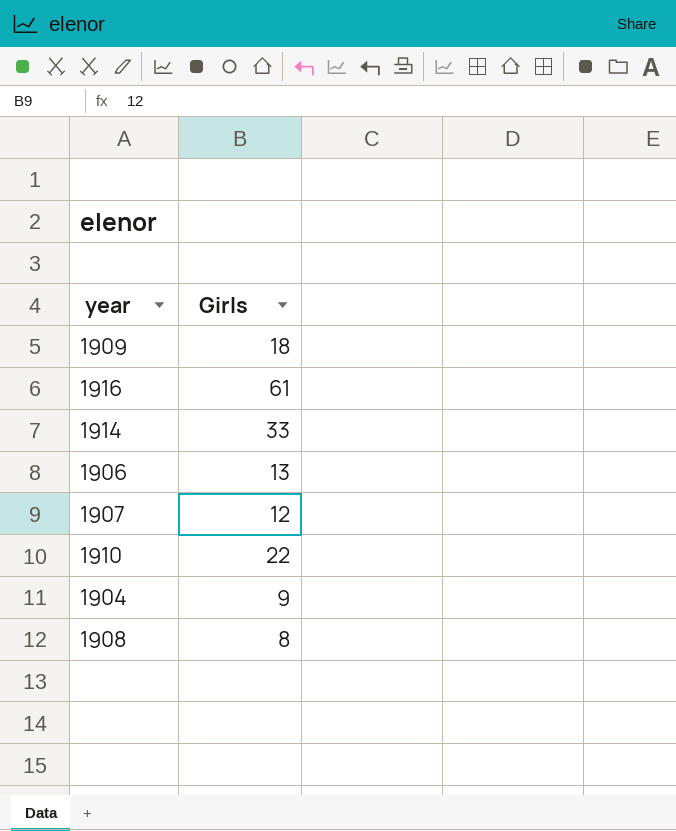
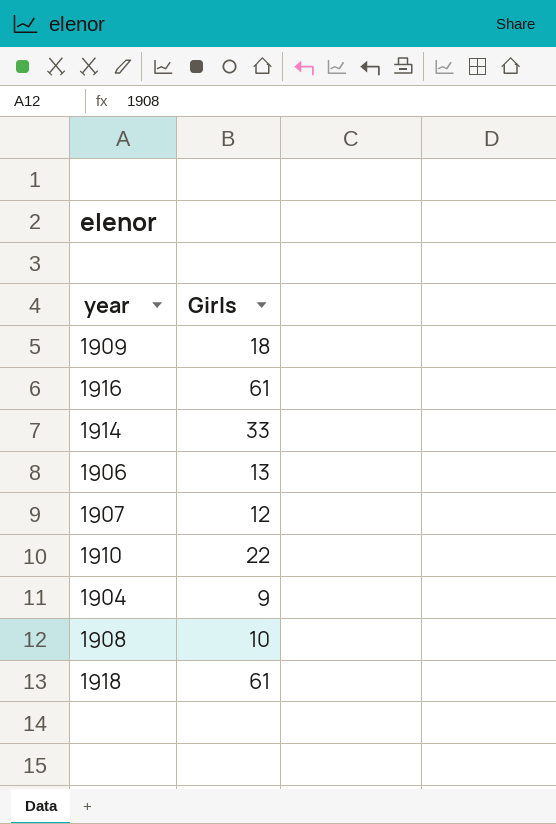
1908 | Girls: 8 -> 10
row 1918: none -> 61

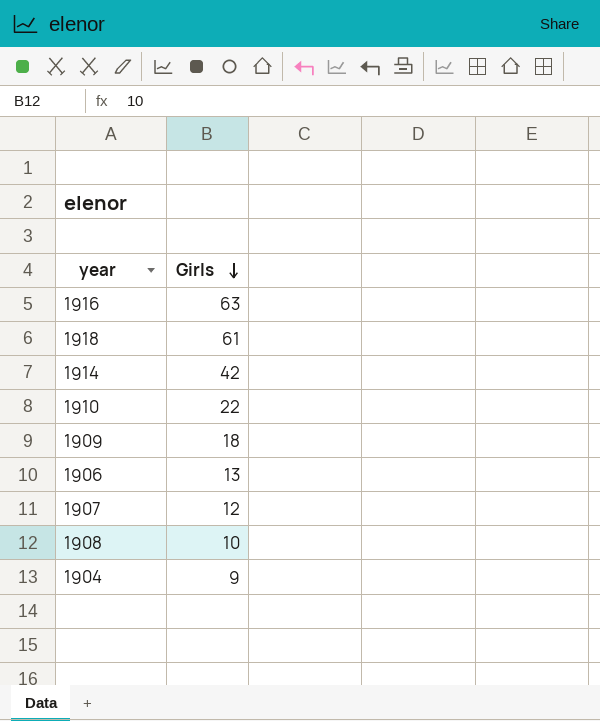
row order: none -> Girls descending
1916 | Girls: 61 -> 63
1914 | Girls: 33 -> 42

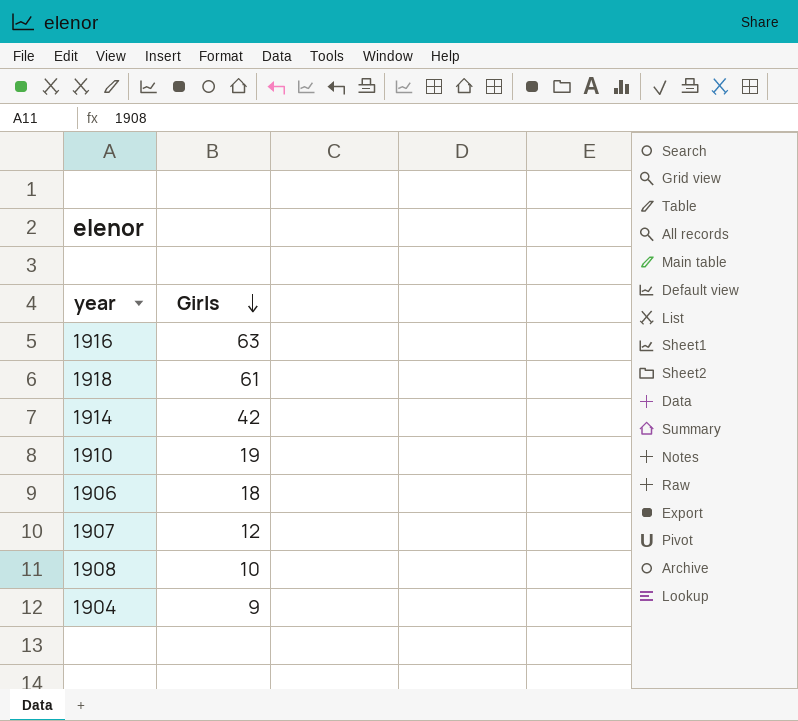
row 1909: 18 -> none
1910 | Girls: 22 -> 19
1906 | Girls: 13 -> 18

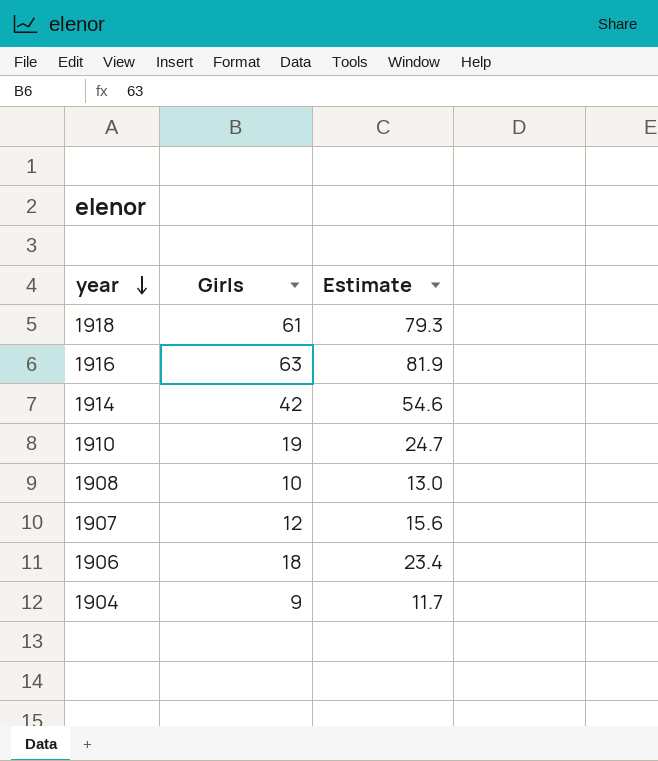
row order: Girls descending -> year descending
column Estimate | formula: none -> [Girls] * 1.3

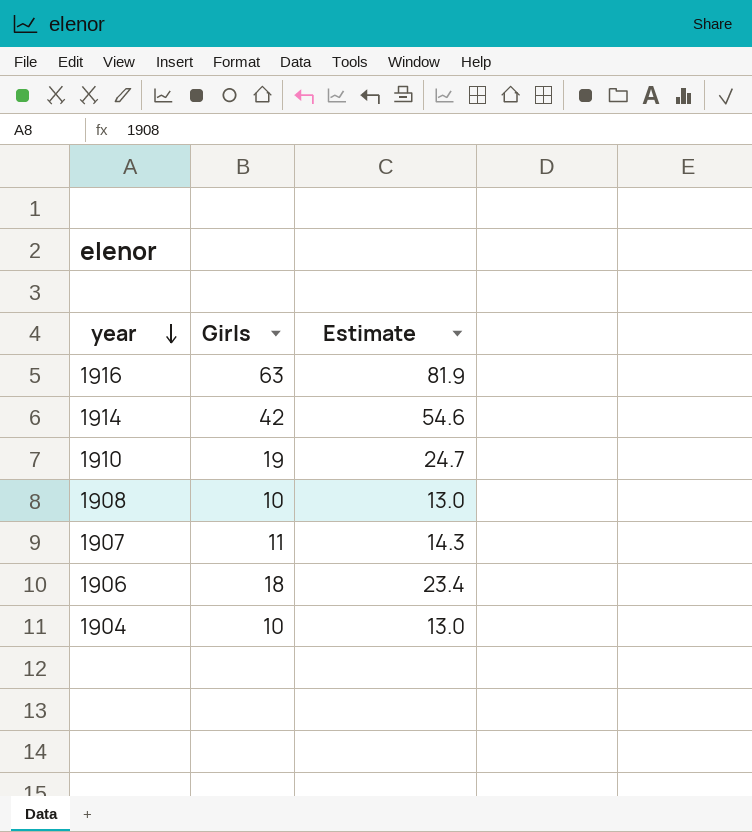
row 1918: 61 | 79.3 -> none
1907 | Girls: 12 -> 11
1907 | Estimate: 15.6 -> 14.3
1904 | Girls: 9 -> 10
1904 | Estimate: 11.7 -> 13.0

